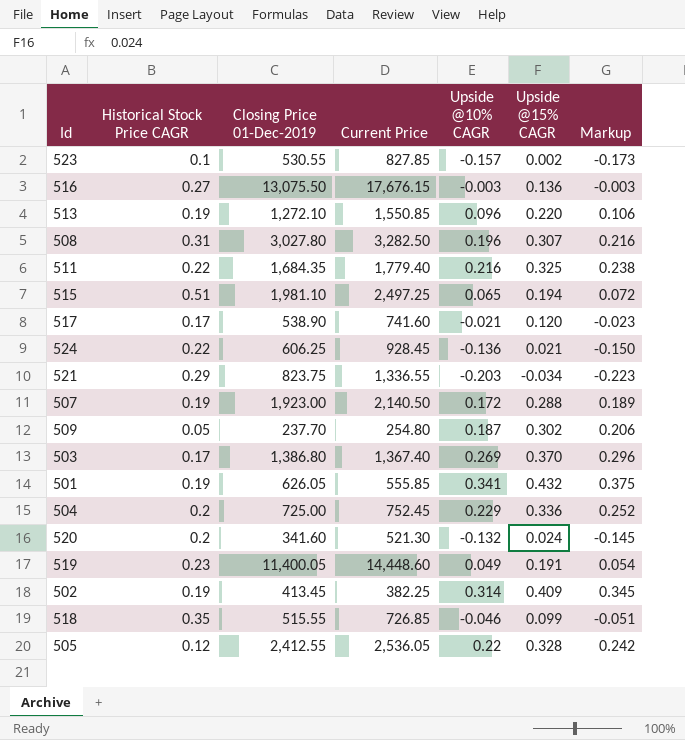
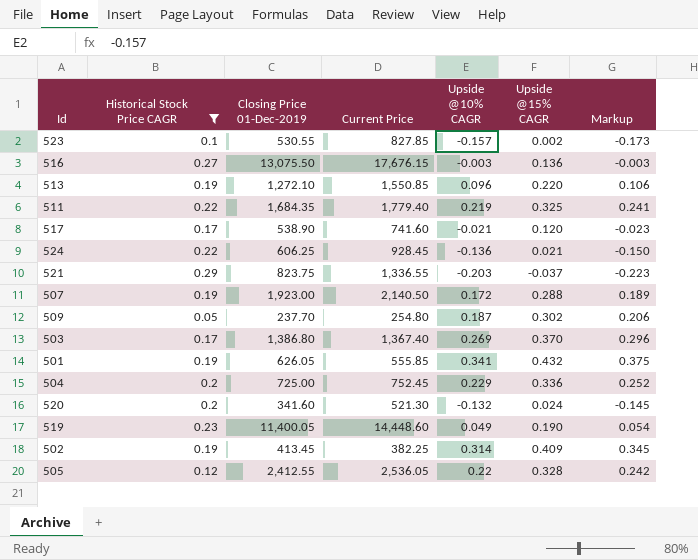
filter: none -> Historical Stock Price CAGR <= 0.29
511 | Upside @10% CAGR: 0.216 -> 0.219
511 | Markup: 0.238 -> 0.241
521 | Upside @15% CAGR: -0.034 -> -0.037
519 | Upside @15% CAGR: 0.191 -> 0.190

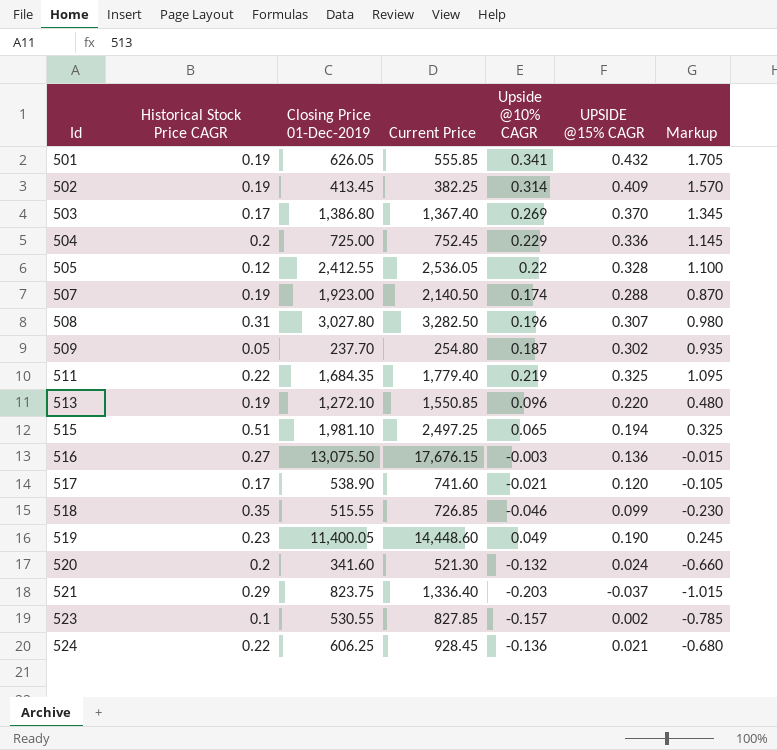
filter: Historical Stock Price CAGR <= 0.29 -> none
row order: none -> Id ascending
column name: Upside @15% CAGR -> UPSIDE @15% CAGR
column Markup | formula: [Upside @10% CAGR] * 1.1 -> [Upside @10% CAGR] * 5
507 | Upside @10% CAGR: 0.172 -> 0.174
521 | Current Price: 1,336.55 -> 1,336.40

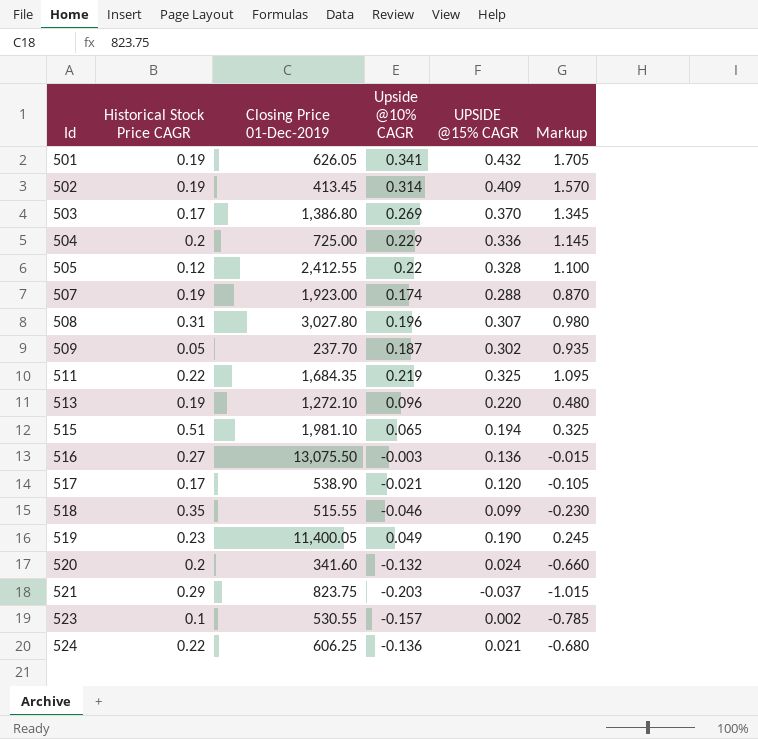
column Current Price | position: 4 -> none

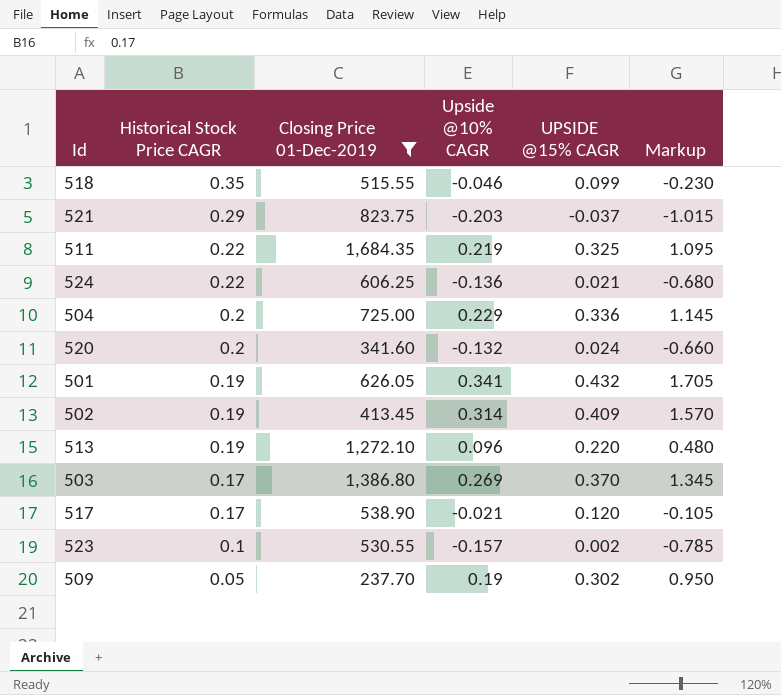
filter: none -> Closing Price 01-Dec-2019 <= 1,684.35
row order: Id ascending -> Historical Stock Price CAGR descending
509 | Upside @10% CAGR: 0.187 -> 0.19
509 | Markup: 0.935 -> 0.950

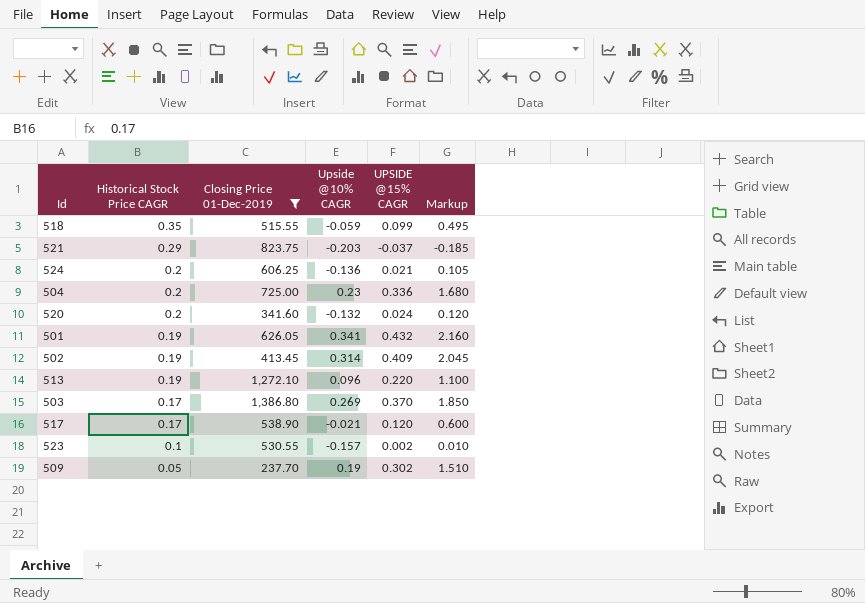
column Markup | formula: [Upside @10% CAGR] * 5 -> [UPSIDE @15% CAGR] * 5
row 511: 0.22 | 1,684.35 | 0.219 | 0.325 | 1.095 -> none
518 | Upside @10% CAGR: -0.046 -> -0.059
524 | Historical Stock Price CAGR: 0.22 -> 0.2
504 | Upside @10% CAGR: 0.229 -> 0.23

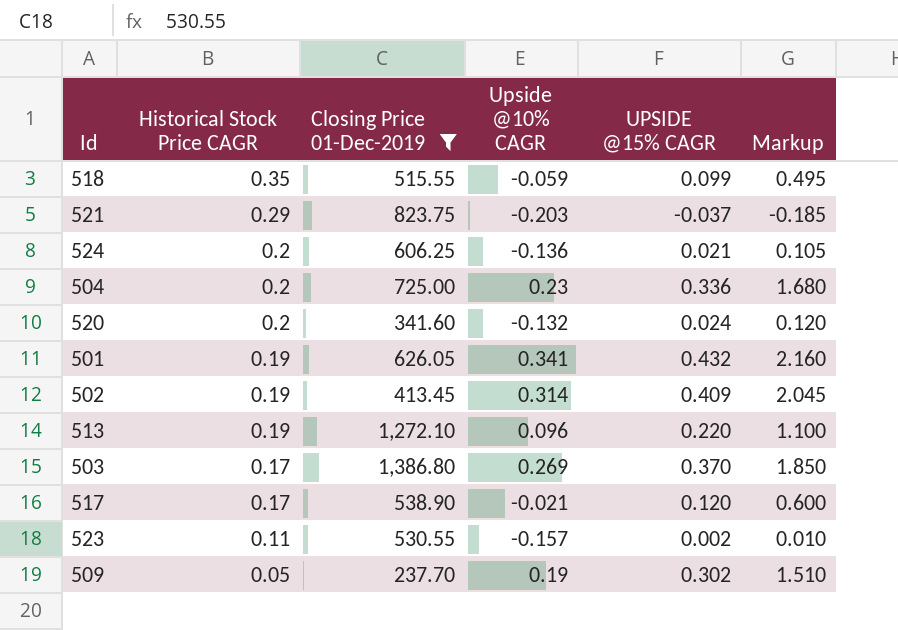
523 | Historical Stock Price CAGR: 0.1 -> 0.11

